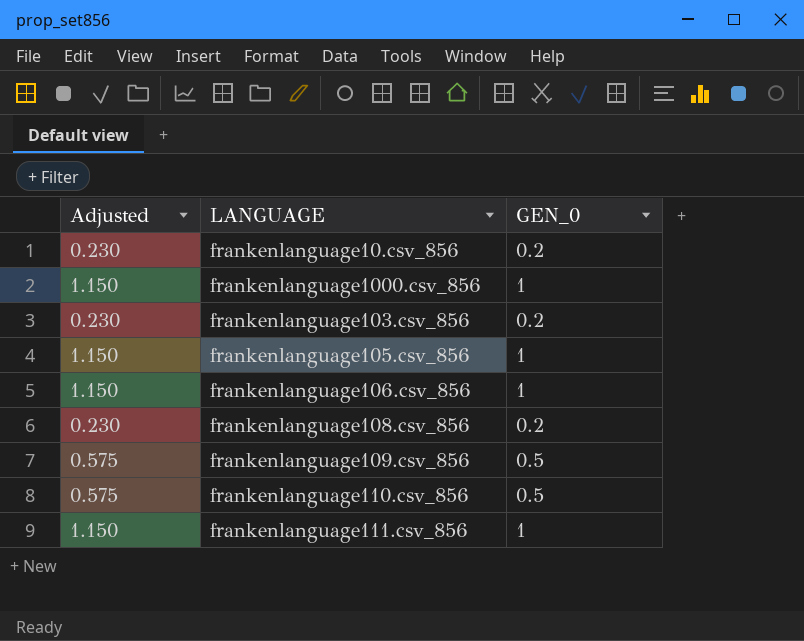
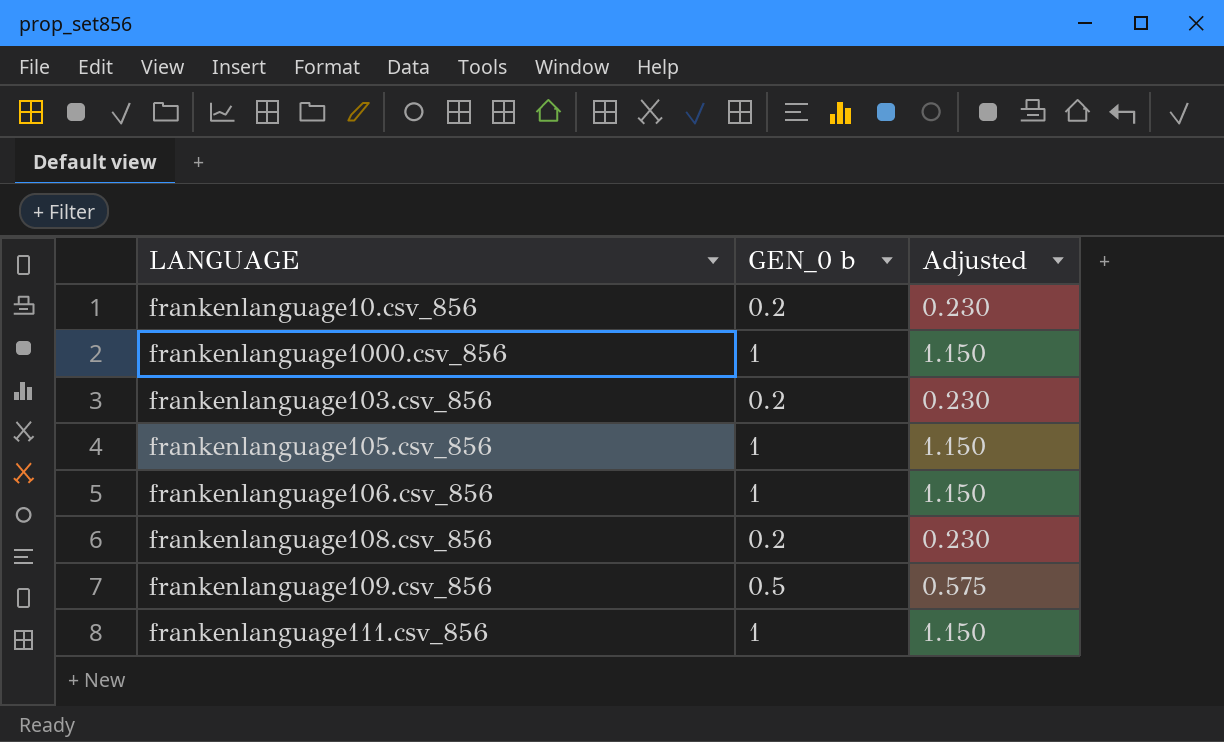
column name: GEN_0 -> GEN_0 b
column Adjusted | position: 1 -> 3
row frankenlanguage110.csv_856: 0.575 | 0.5 -> none

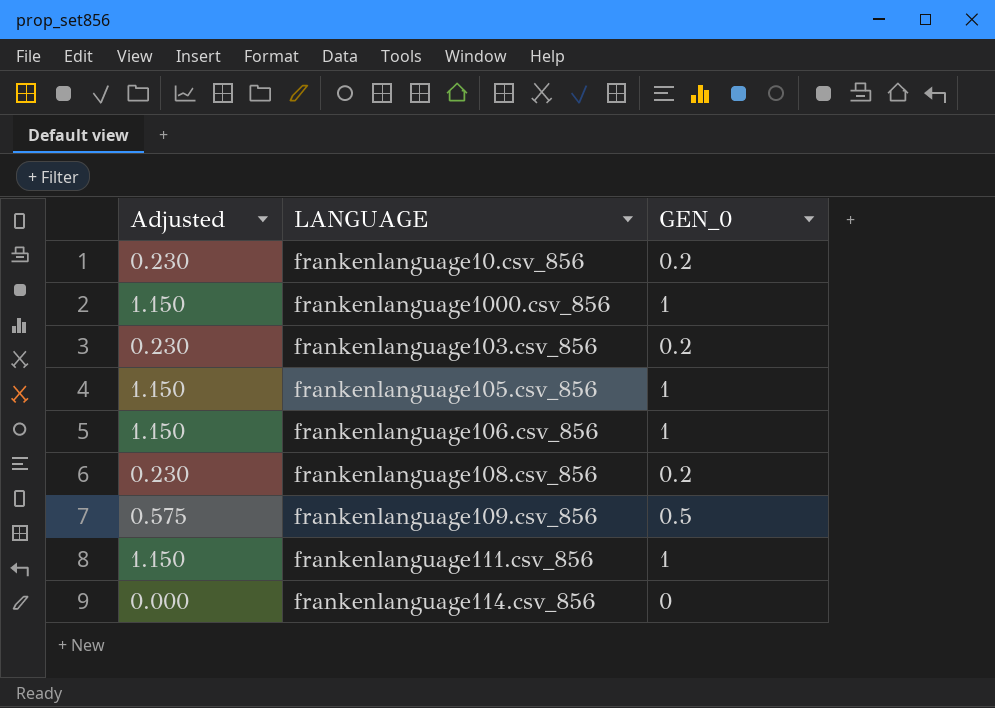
column Adjusted | position: 3 -> 1
column name: GEN_0 b -> GEN_0
row frankenlanguage114.csv_856: none -> 0.000 | 0

